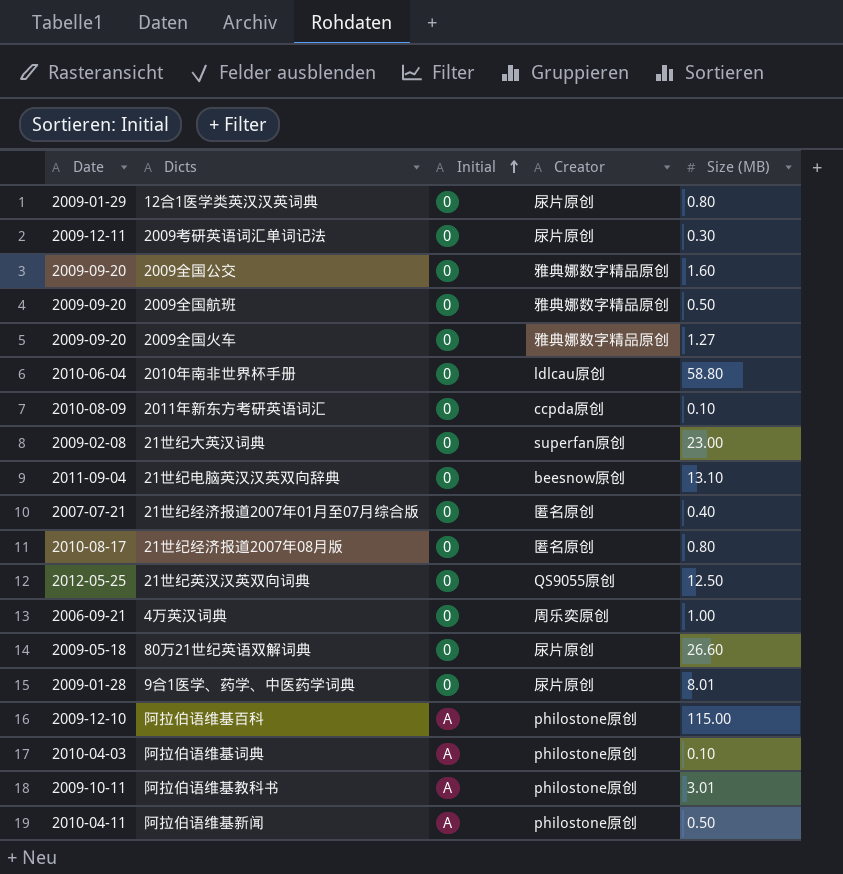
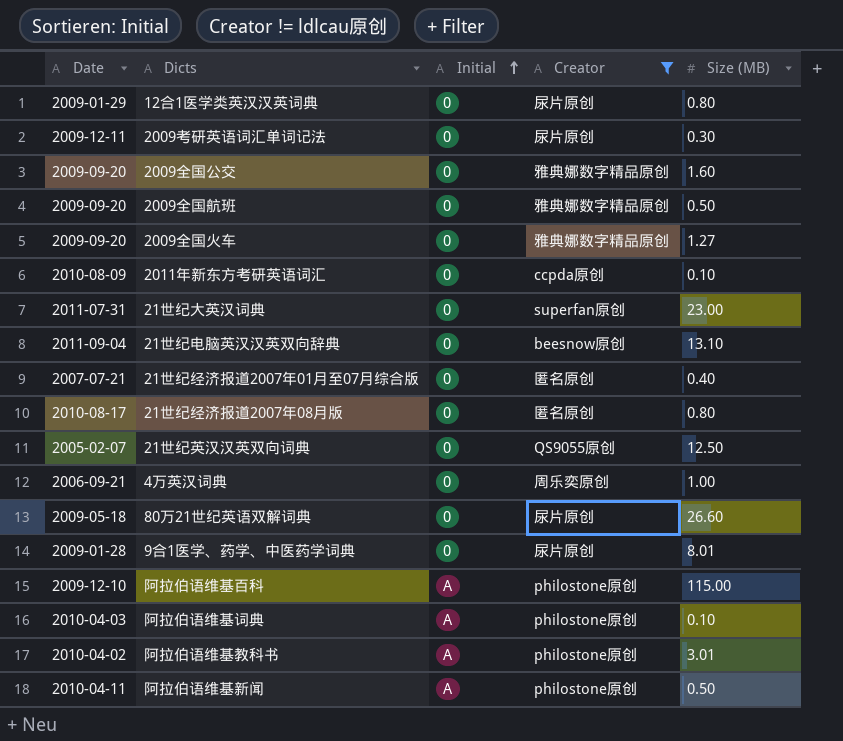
filter: none -> Creator != ldlcau原创
21世纪大英汉词典 | Date: 2009-02-08 -> 2011-07-31
21世纪英汉汉英双向词典 | Date: 2012-05-25 -> 2005-02-07
阿拉伯语维基教科书 | Date: 2009-10-11 -> 2010-04-02

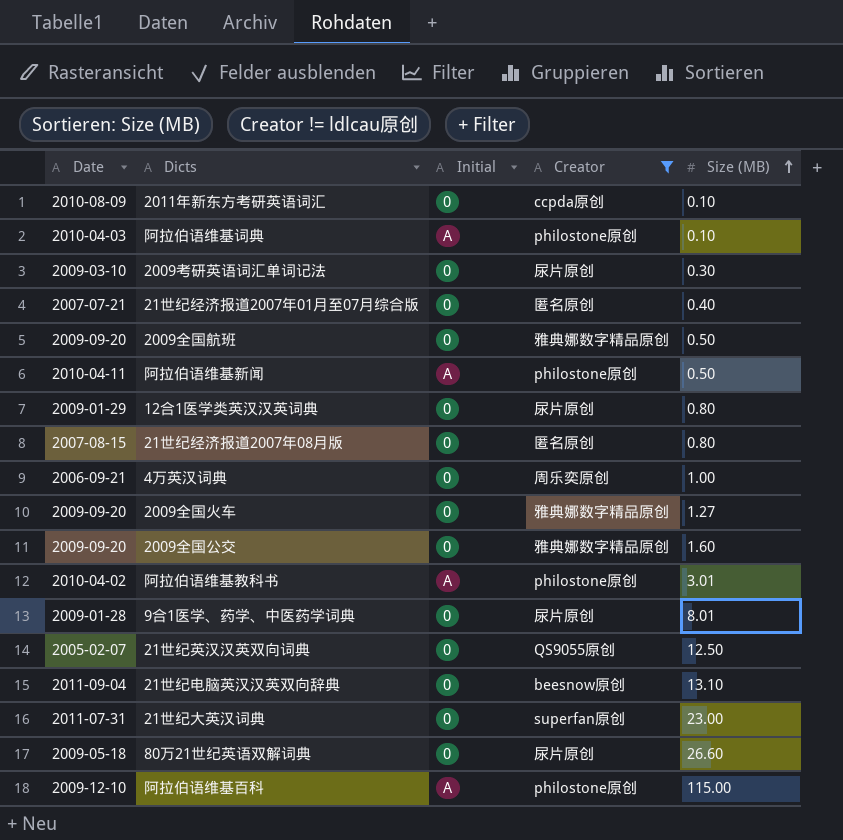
row order: Initial ascending -> Size (MB) ascending
2009考研英语词汇单词记法 | Date: 2009-12-11 -> 2009-03-10
21世纪经济报道2007年08月版 | Date: 2010-08-17 -> 2007-08-15

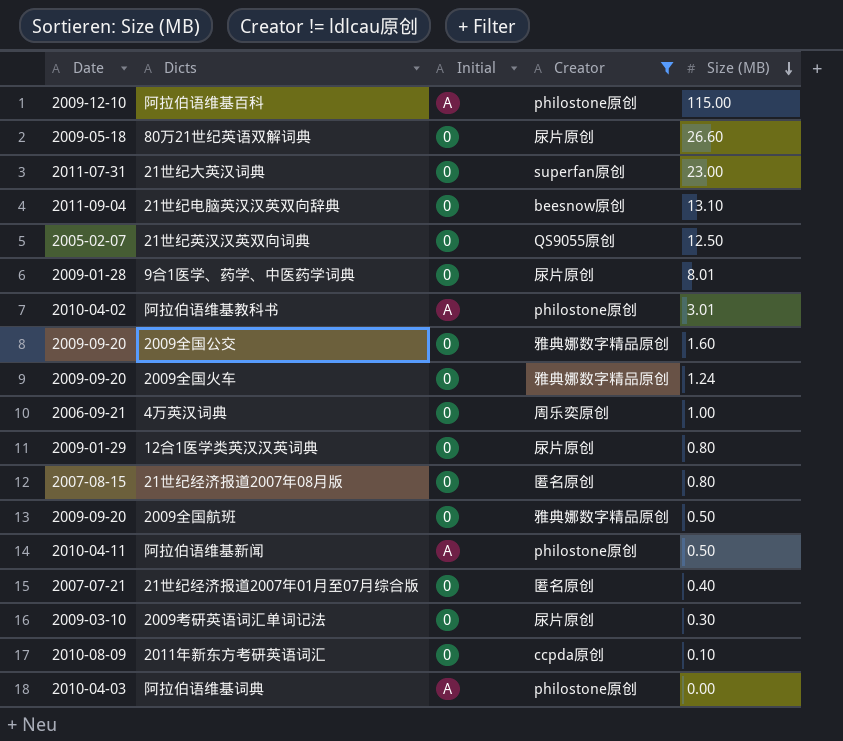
row order: Size (MB) ascending -> Size (MB) descending
2009全国火车 | Size (MB): 1.27 -> 1.24
阿拉伯语维基词典 | Size (MB): 0.10 -> 0.00

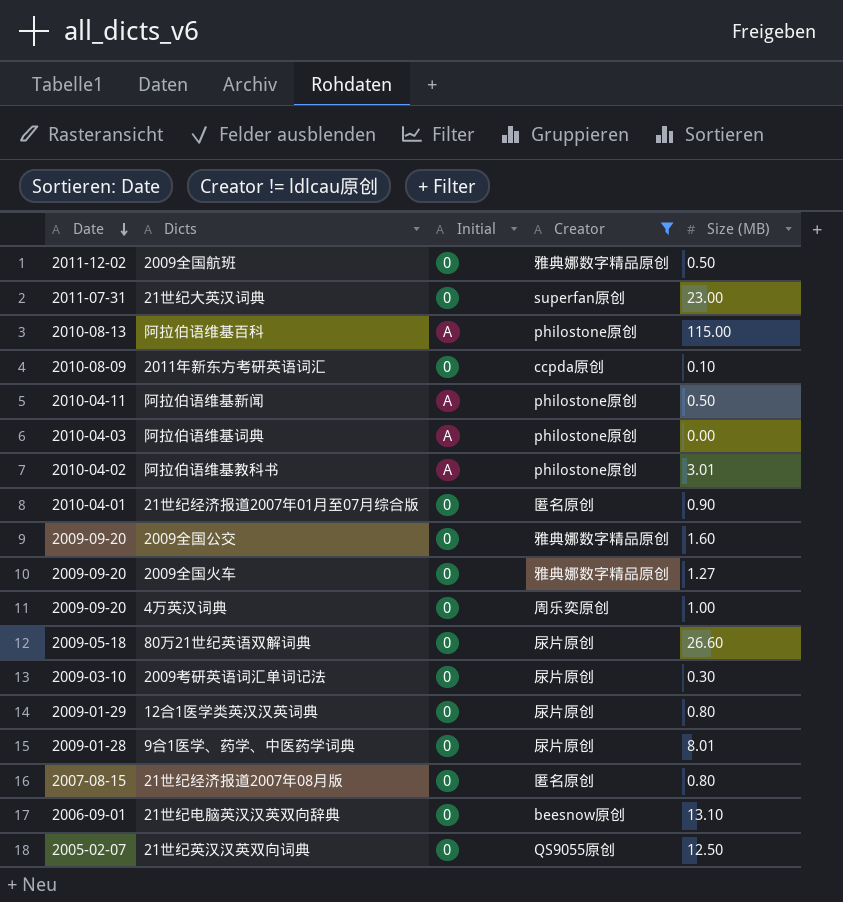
row order: Size (MB) descending -> Date descending
2009全国航班 | Date: 2009-09-20 -> 2011-12-02
阿拉伯语维基百科 | Date: 2009-12-10 -> 2010-08-13
21世纪经济报道2007年01月至07月综合版 | Date: 2007-07-21 -> 2010-04-01
21世纪经济报道2007年01月至07月综合版 | Size (MB): 0.40 -> 0.90
2009全国火车 | Size (MB): 1.24 -> 1.27
4万英汉词典 | Date: 2006-09-21 -> 2009-09-20
21世纪电脑英汉汉英双向辞典 | Date: 2011-09-04 -> 2006-09-01

